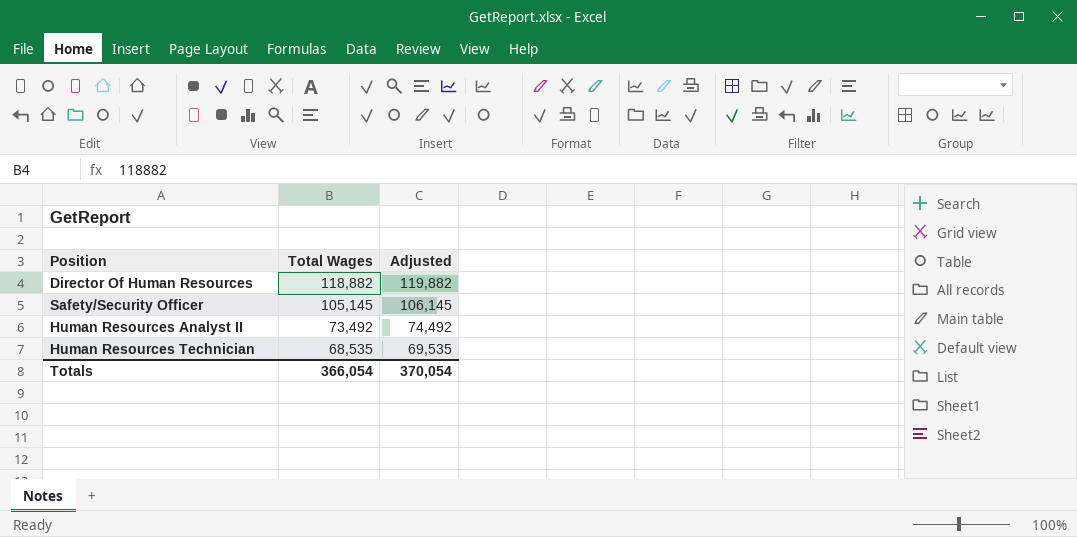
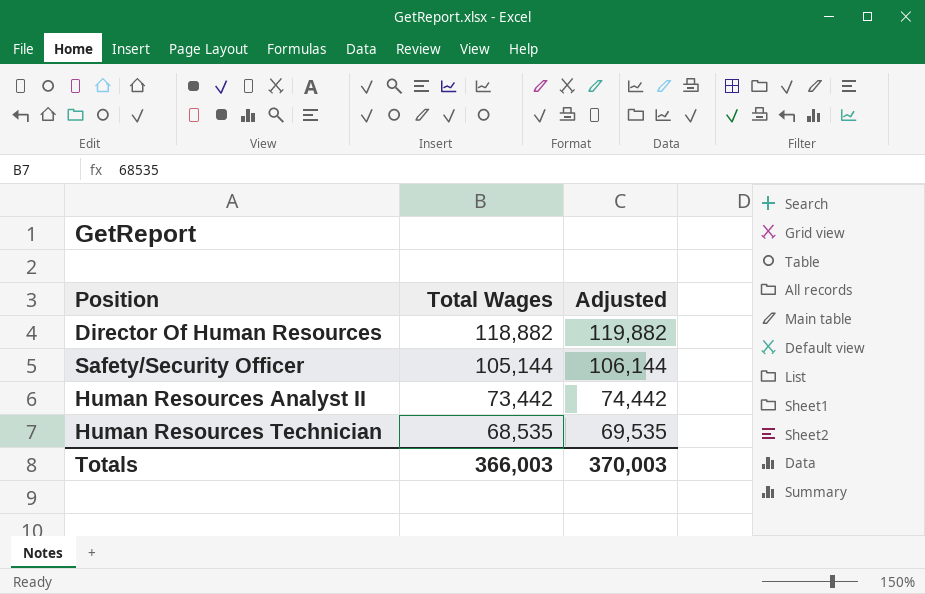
Safety/Security Officer | Total Wages: 105,145 -> 105,144
Safety/Security Officer | Adjusted: 106,145 -> 106,144
Human Resources Analyst II | Total Wages: 73,492 -> 73,442
Human Resources Analyst II | Adjusted: 74,492 -> 74,442
Totals | Total Wages: 366,054 -> 366,003
Totals | Adjusted: 370,054 -> 370,003

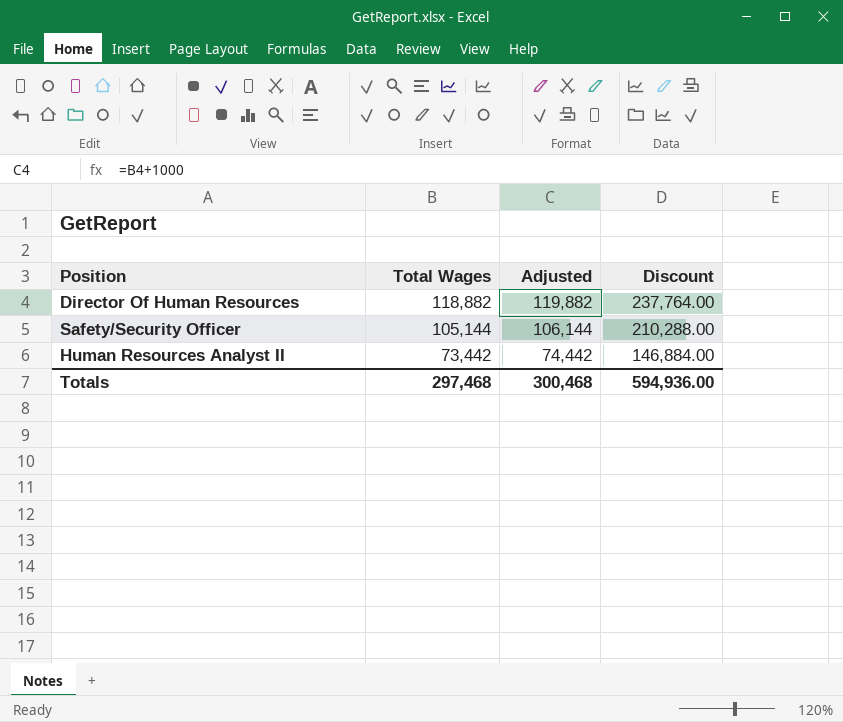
column Discount | formula: none -> [Total Wages] * 2
row Human Resources Technician: 68,535 | 69,535 -> none
Totals | Total Wages: 366,003 -> 297,468
Totals | Adjusted: 370,003 -> 300,468

